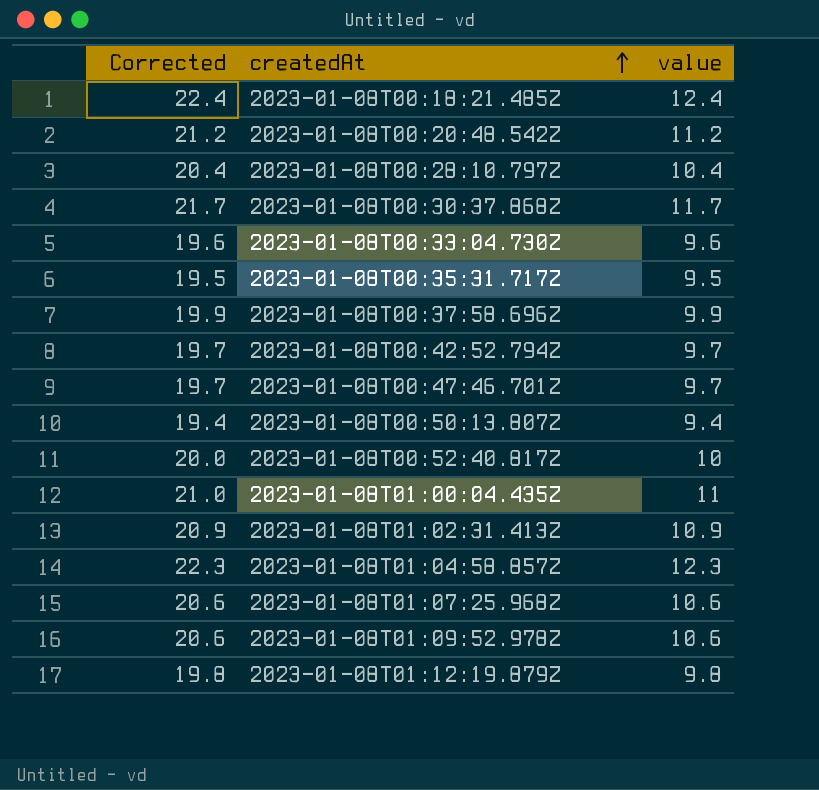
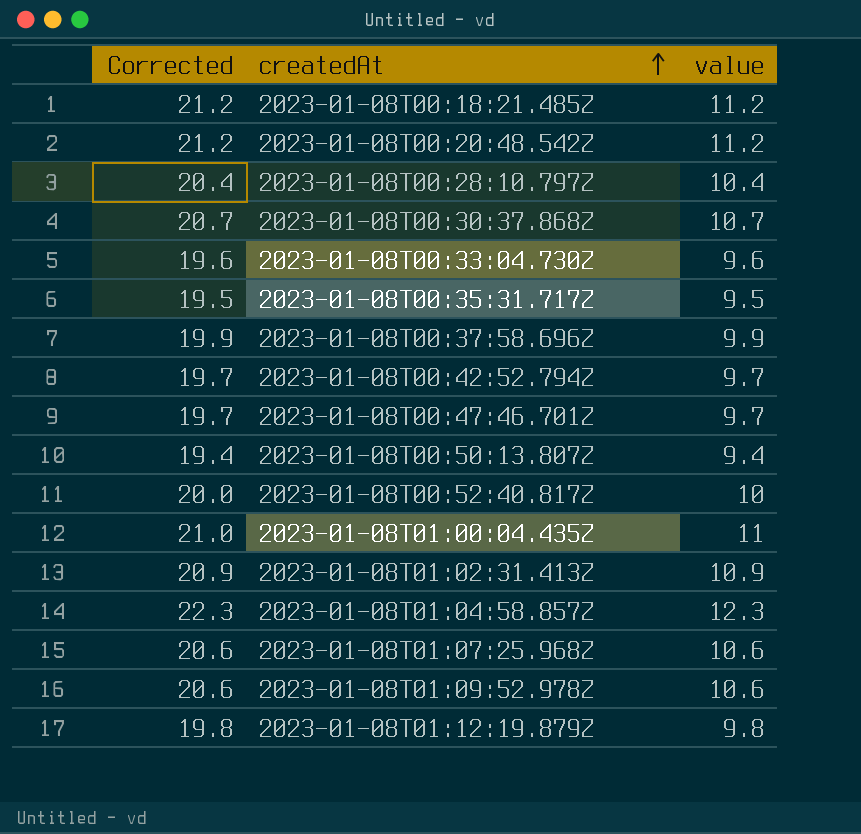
2023-01-08T00:18:21.485Z | Corrected: 22.4 -> 21.2
2023-01-08T00:18:21.485Z | value: 12.4 -> 11.2
2023-01-08T00:30:37.868Z | Corrected: 21.7 -> 20.7
2023-01-08T00:30:37.868Z | value: 11.7 -> 10.7

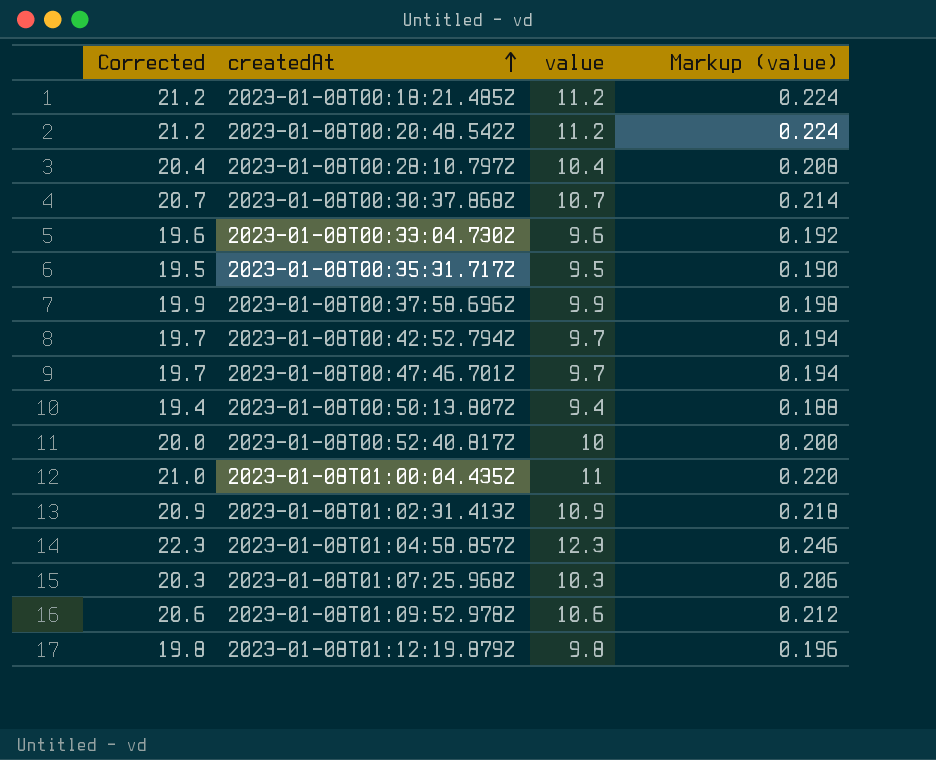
column Markup (value) | formula: none -> [value] * 0.02
2023-01-08T01:07:25.968Z | Corrected: 20.6 -> 20.3
2023-01-08T01:07:25.968Z | value: 10.6 -> 10.3

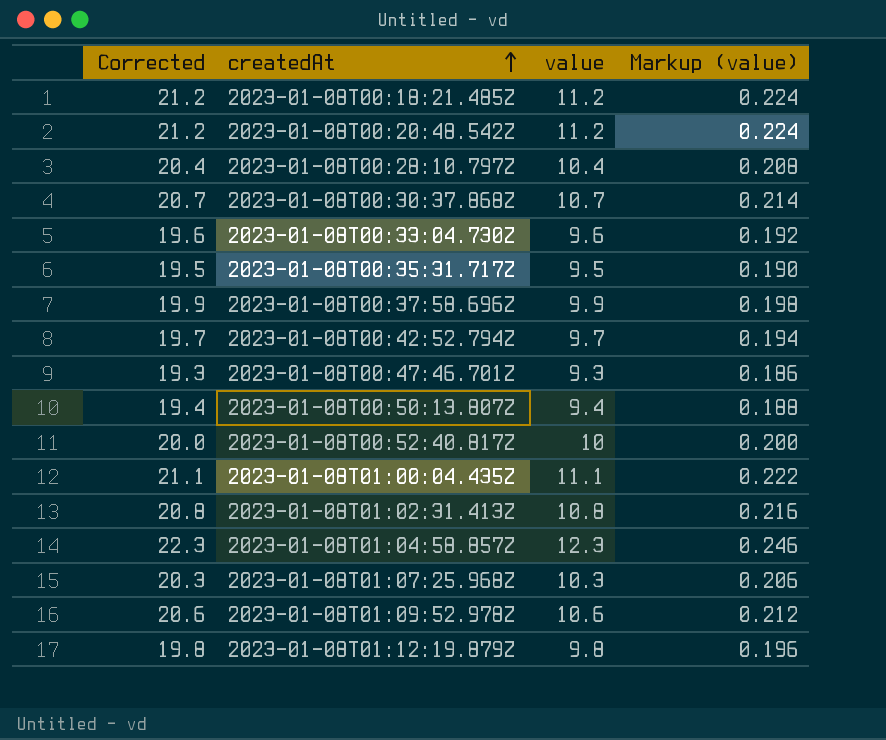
2023-01-08T00:47:46.701Z | Corrected: 19.7 -> 19.3
2023-01-08T00:47:46.701Z | value: 9.7 -> 9.3
2023-01-08T00:47:46.701Z | Markup (value): 0.194 -> 0.186
2023-01-08T01:00:04.435Z | Corrected: 21.0 -> 21.1
2023-01-08T01:00:04.435Z | value: 11 -> 11.1
2023-01-08T01:00:04.435Z | Markup (value): 0.220 -> 0.222
2023-01-08T01:02:31.413Z | Corrected: 20.9 -> 20.8
2023-01-08T01:02:31.413Z | value: 10.9 -> 10.8
2023-01-08T01:02:31.413Z | Markup (value): 0.218 -> 0.216

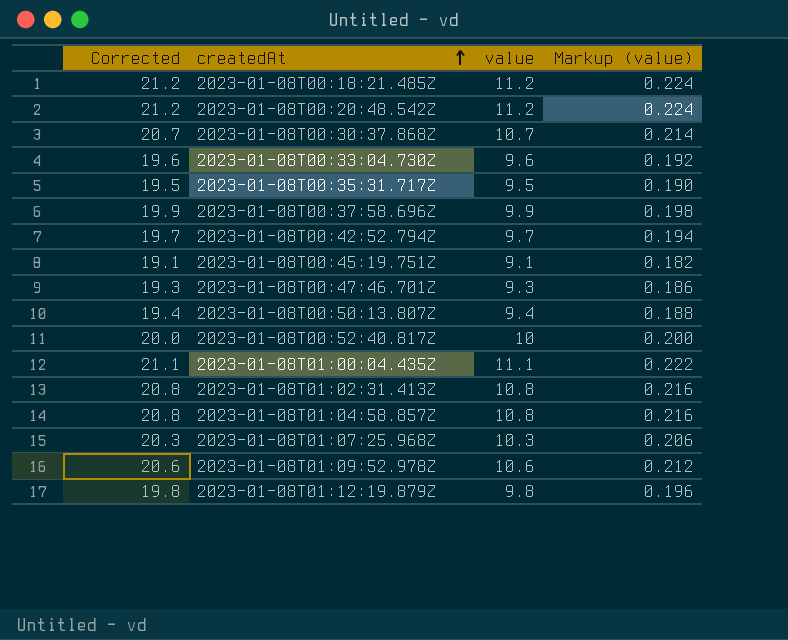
row 2023-01-08T00:28:10.797Z: 20.4 | 10.4 | 0.208 -> none
row 2023-01-08T00:45:19.751Z: none -> 19.1 | 9.1 | 0.182
2023-01-08T01:04:58.857Z | Corrected: 22.3 -> 20.8
2023-01-08T01:04:58.857Z | value: 12.3 -> 10.8
2023-01-08T01:04:58.857Z | Markup (value): 0.246 -> 0.216

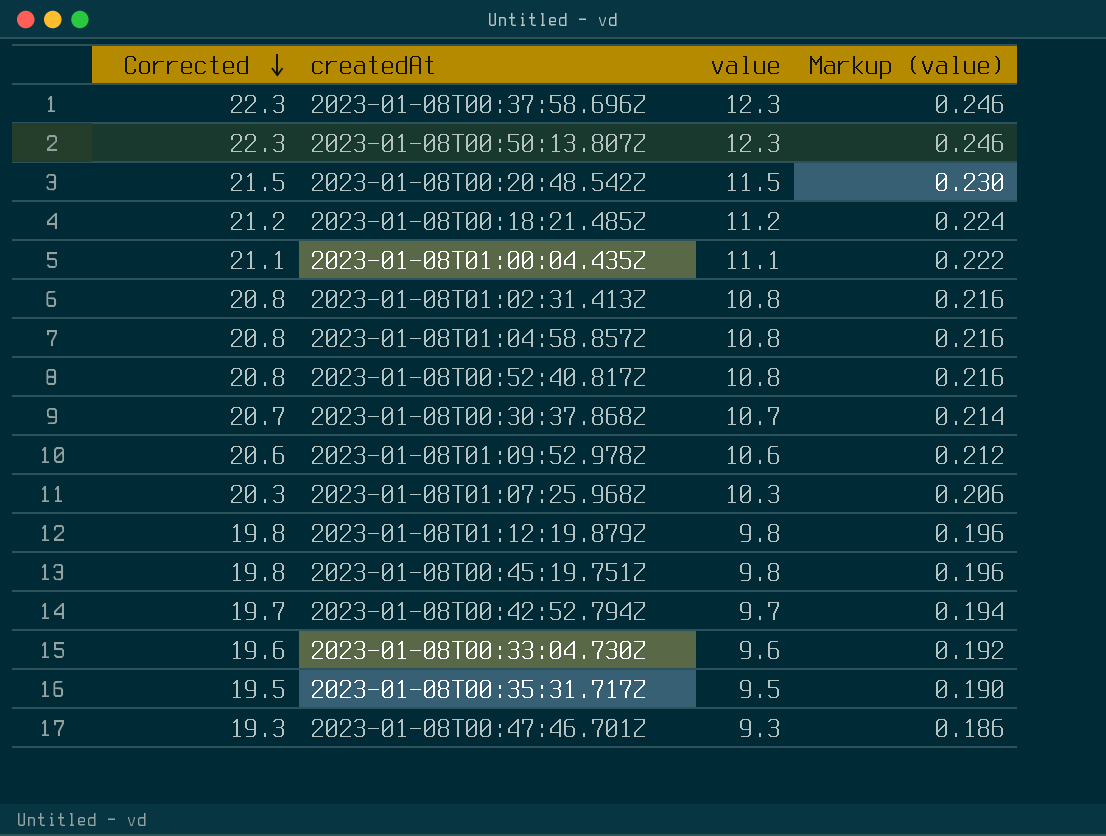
row order: createdAt ascending -> Corrected descending
2023-01-08T00:37:58.696Z | Corrected: 19.9 -> 22.3
2023-01-08T00:37:58.696Z | value: 9.9 -> 12.3
2023-01-08T00:37:58.696Z | Markup (value): 0.198 -> 0.246
2023-01-08T00:50:13.807Z | Corrected: 19.4 -> 22.3
2023-01-08T00:50:13.807Z | value: 9.4 -> 12.3
2023-01-08T00:50:13.807Z | Markup (value): 0.188 -> 0.246
2023-01-08T00:20:48.542Z | Corrected: 21.2 -> 21.5
2023-01-08T00:20:48.542Z | value: 11.2 -> 11.5
2023-01-08T00:20:48.542Z | Markup (value): 0.224 -> 0.230
2023-01-08T00:52:40.817Z | Corrected: 20.0 -> 20.8
2023-01-08T00:52:40.817Z | value: 10 -> 10.8
2023-01-08T00:52:40.817Z | Markup (value): 0.200 -> 0.216
2023-01-08T00:45:19.751Z | Corrected: 19.1 -> 19.8
2023-01-08T00:45:19.751Z | value: 9.1 -> 9.8
2023-01-08T00:45:19.751Z | Markup (value): 0.182 -> 0.196

